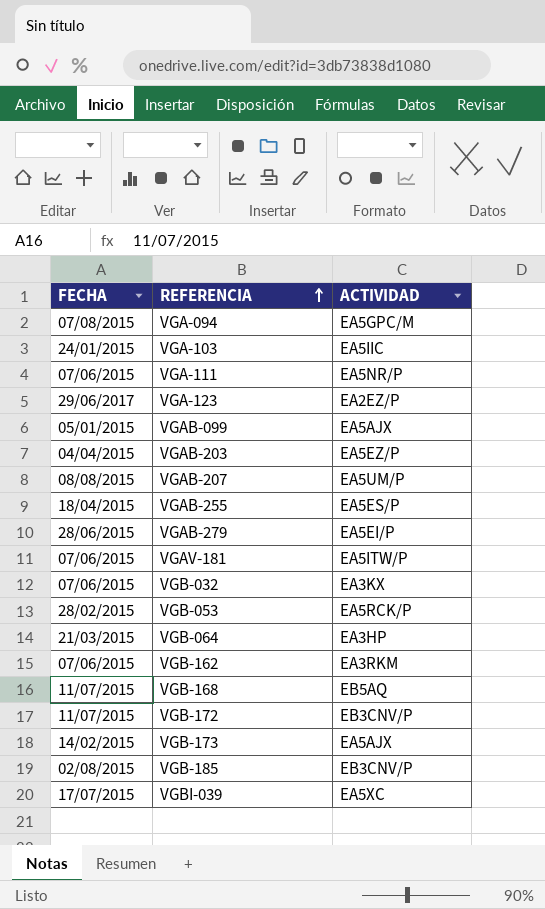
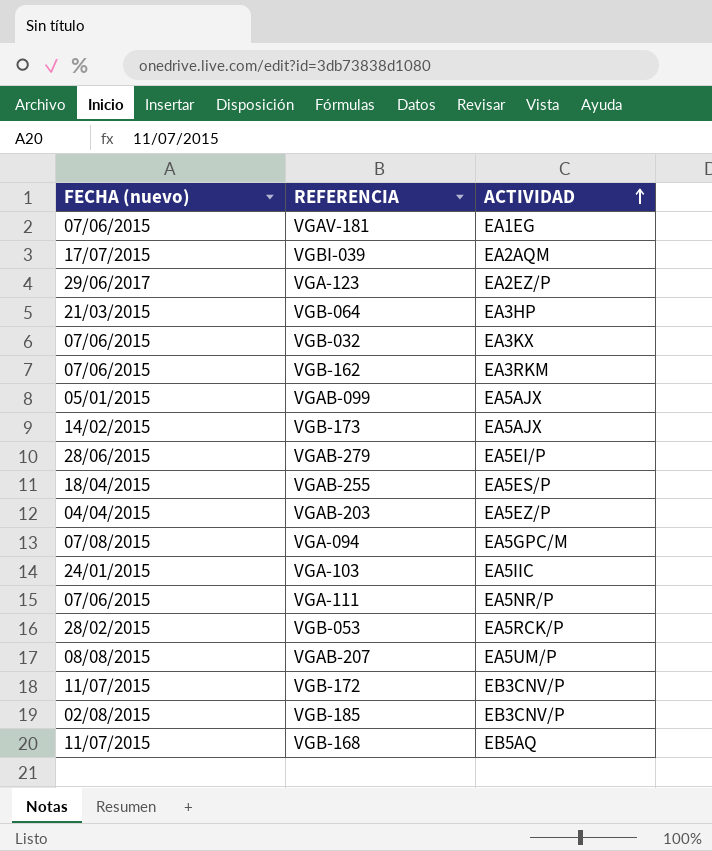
row order: REFERENCIA ascending -> ACTIVIDAD ascending
column name: FECHA -> FECHA (nuevo)
VGAV-181 | ACTIVIDAD: EA5ITW/P -> EA1EG
VGBI-039 | ACTIVIDAD: EA5XC -> EA2AQM

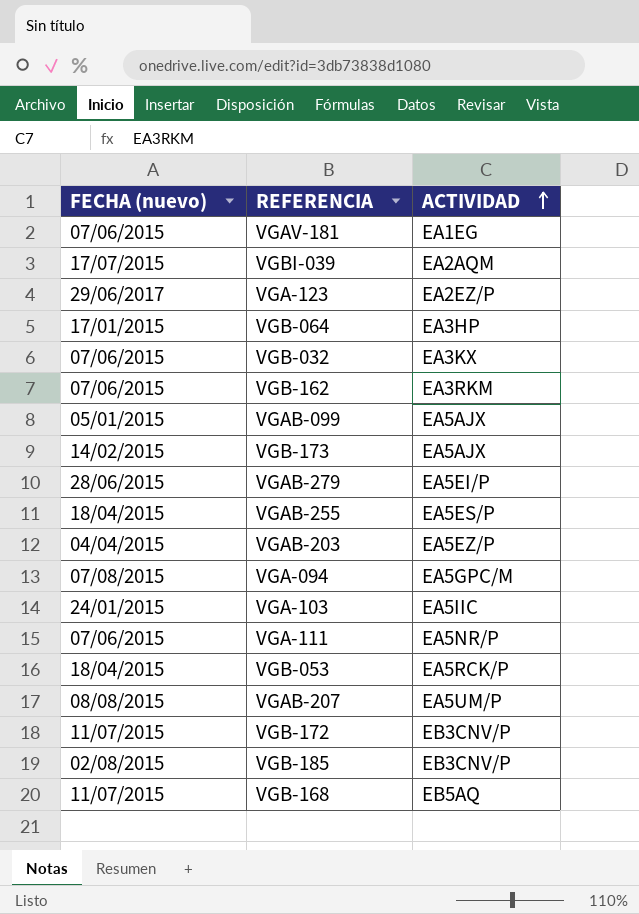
VGB-064 | FECHA (nuevo): 21/03/2015 -> 17/01/2015
VGB-053 | FECHA (nuevo): 28/02/2015 -> 18/04/2015

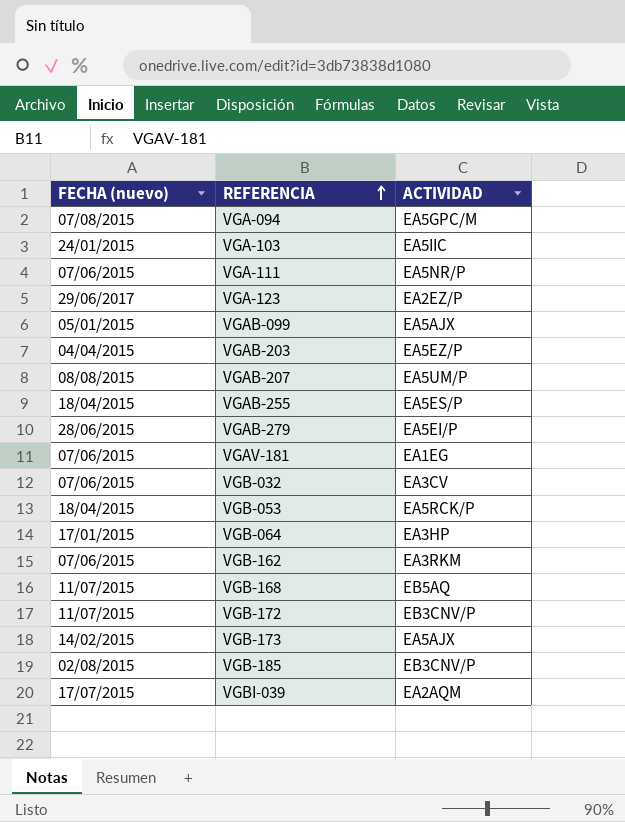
row order: ACTIVIDAD ascending -> REFERENCIA ascending
VGB-032 | ACTIVIDAD: EA3KX -> EA3CV

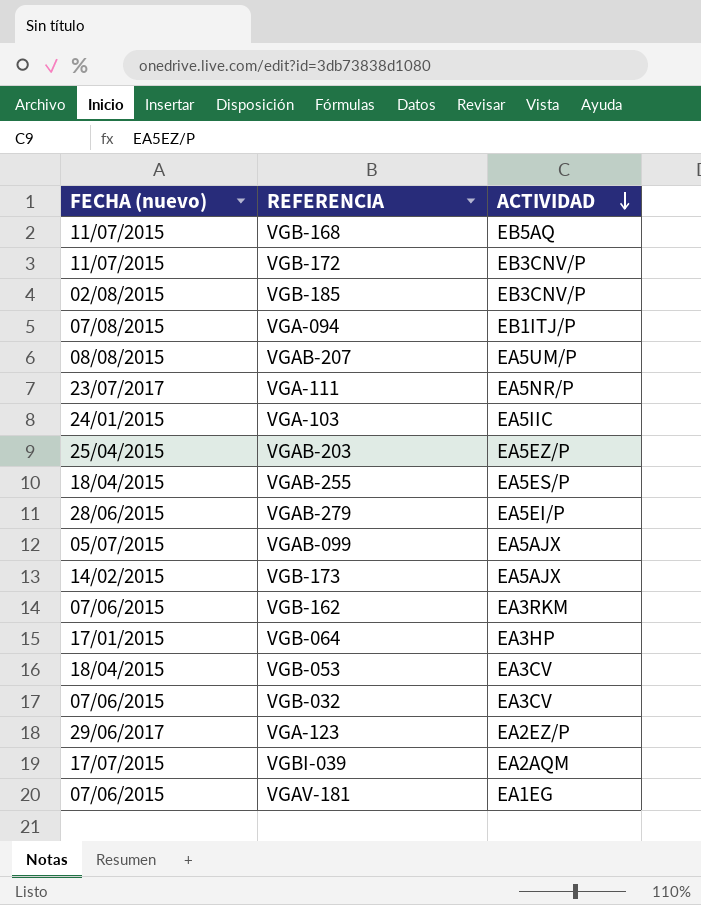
row order: REFERENCIA ascending -> ACTIVIDAD descending
VGA-094 | ACTIVIDAD: EA5GPC/M -> EB1ITJ/P
VGA-111 | FECHA (nuevo): 07/06/2015 -> 23/07/2017
VGAB-203 | FECHA (nuevo): 04/04/2015 -> 25/04/2015
VGAB-099 | FECHA (nuevo): 05/01/2015 -> 05/07/2015
VGB-053 | ACTIVIDAD: EA5RCK/P -> EA3CV

